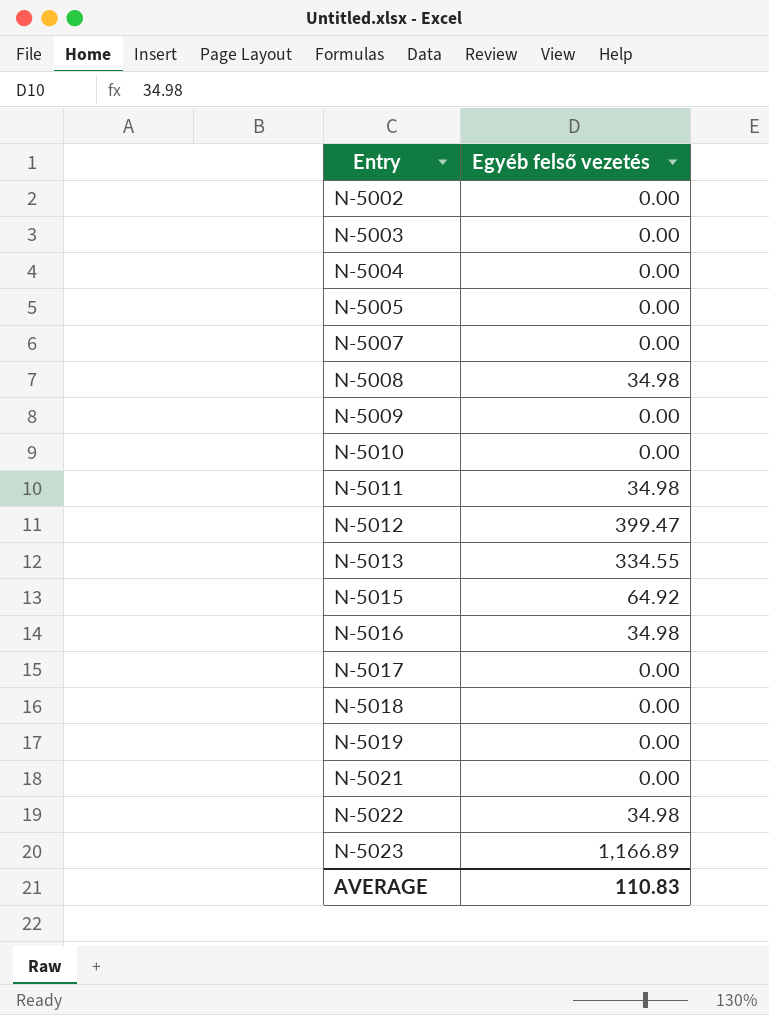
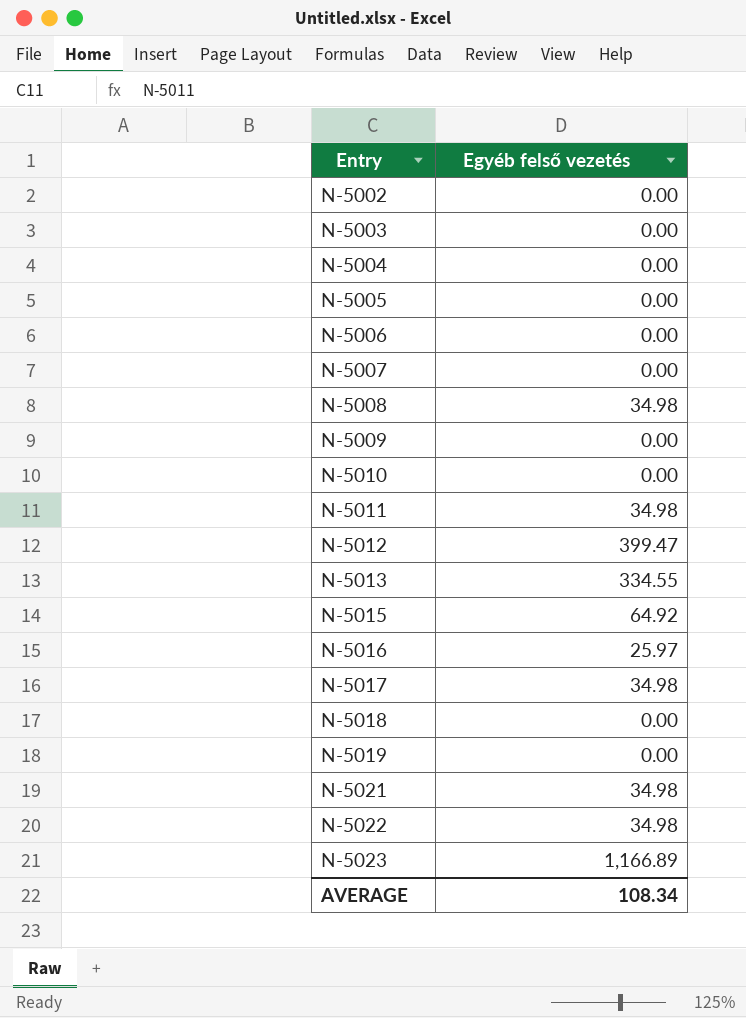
row N-5006: none -> 0.00
N-5016 | Egyéb felső vezetés: 34.98 -> 25.97
N-5017 | Egyéb felső vezetés: 0.00 -> 34.98
N-5021 | Egyéb felső vezetés: 0.00 -> 34.98
AVERAGE | Egyéb felső vezetés: 110.83 -> 108.34

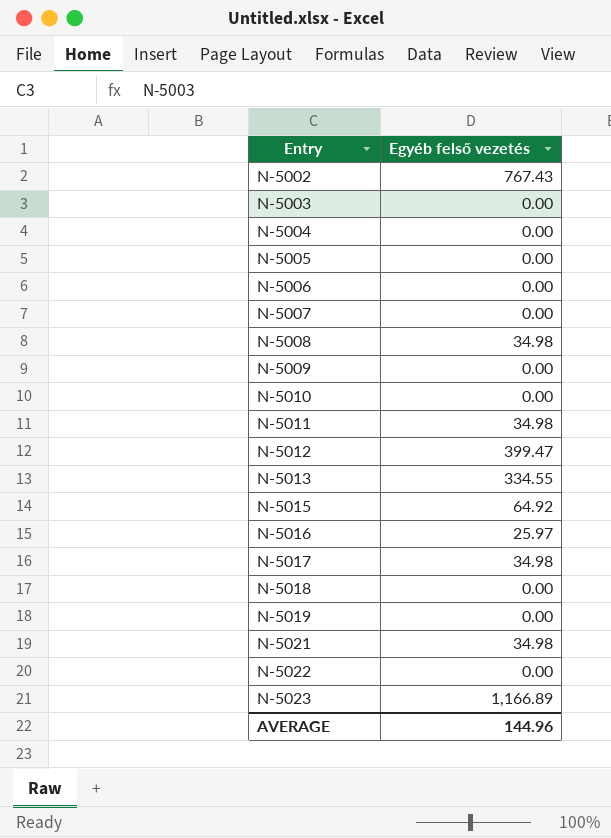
N-5002 | Egyéb felső vezetés: 0.00 -> 767.43
N-5022 | Egyéb felső vezetés: 34.98 -> 0.00
AVERAGE | Egyéb felső vezetés: 108.34 -> 144.96

